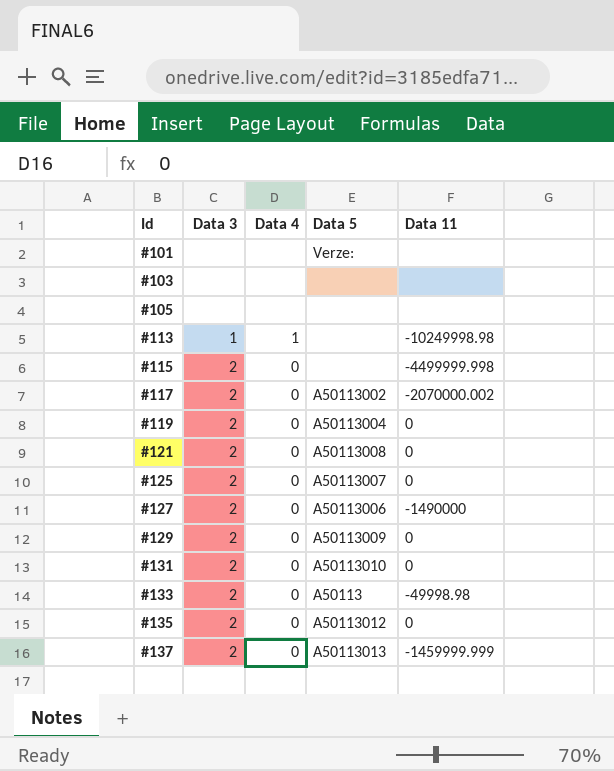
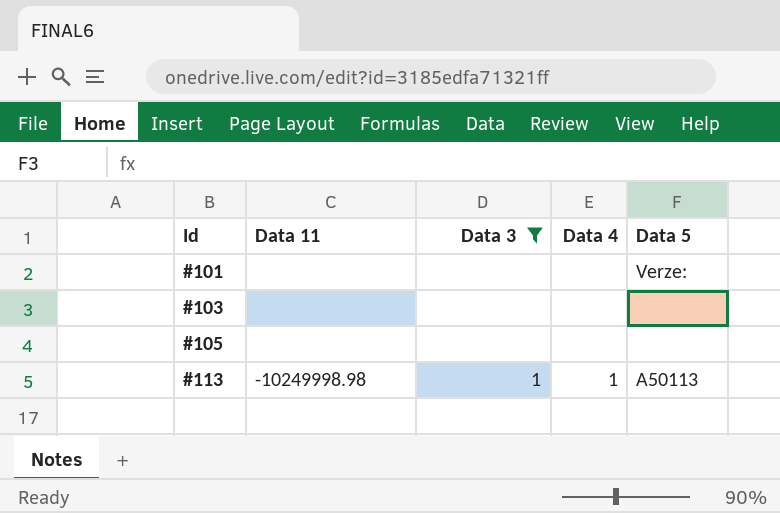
filter: none -> Data 3 != 2
column Data 11 | position: 5 -> 2
#113 | Data 5: none -> A50113

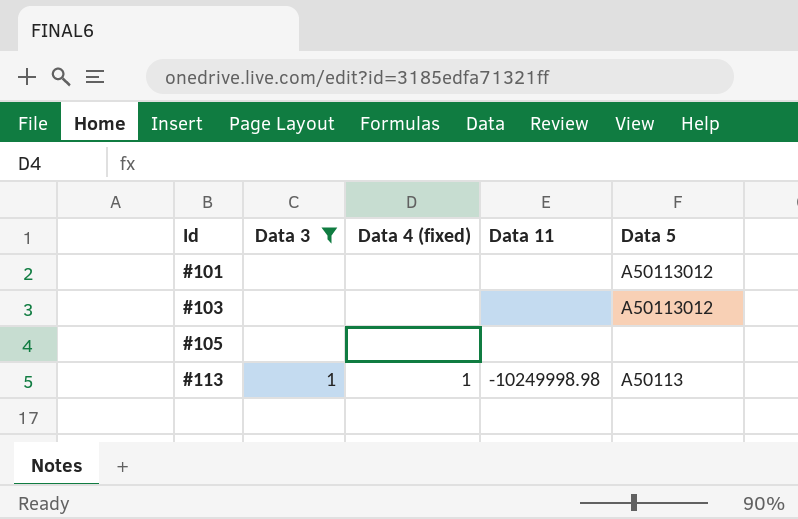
column name: Data 4 -> Data 4 (fixed)
column Data 11 | position: 2 -> 4
#101 | Data 5: Verze: -> A50113012
#103 | Data 5: none -> A50113012

